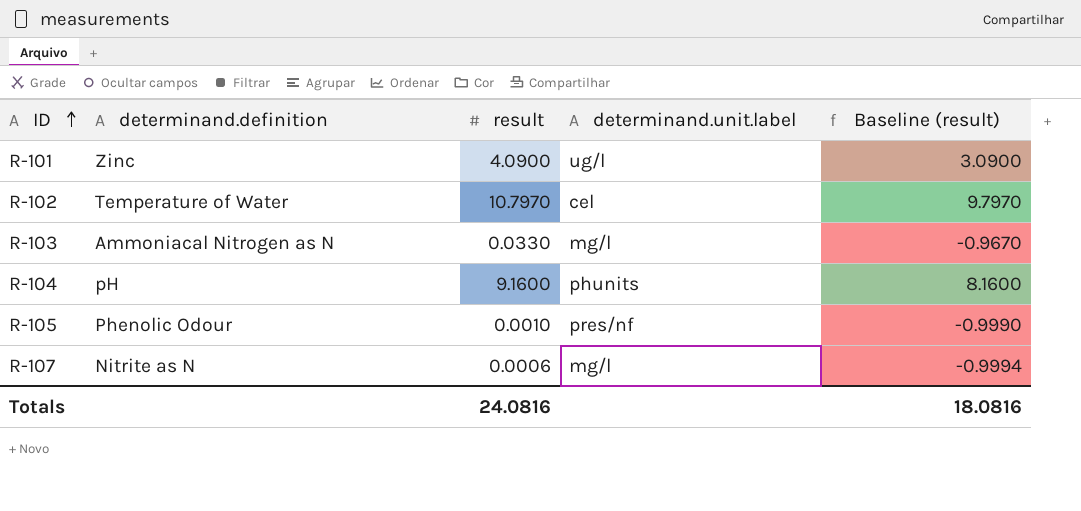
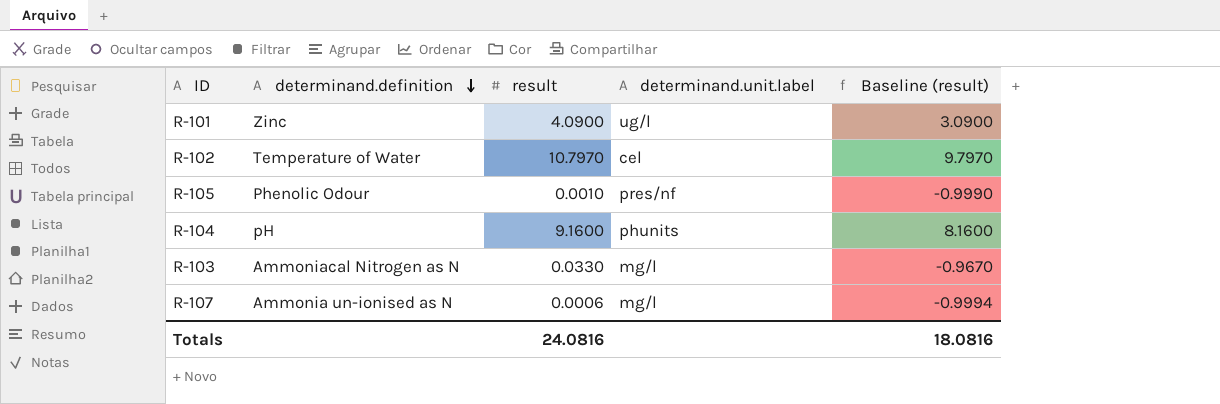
row order: ID ascending -> determinand.definition descending
R-107 | determinand.definition: Nitrite as N -> Ammonia un-ionised as N

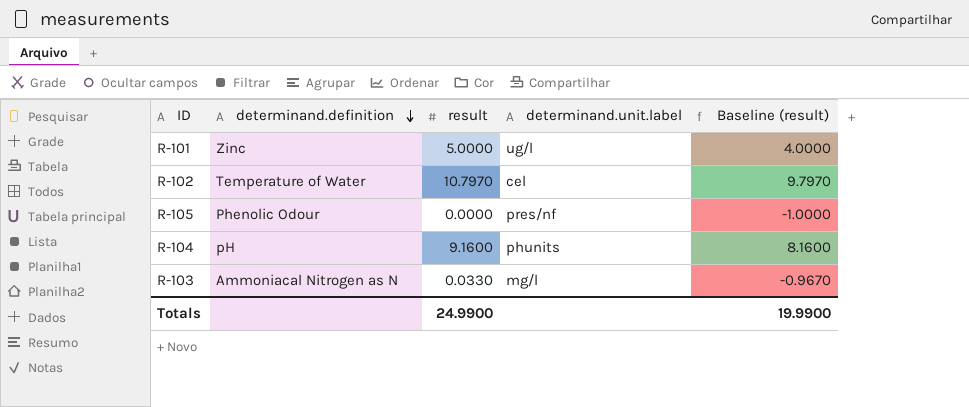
row R-107: Ammonia un-ionised as N | 0.0006 | mg/l | -0.9994 -> none
R-101 | result: 4.0900 -> 5.0000
R-101 | Baseline (result): 3.0900 -> 4.0000
R-105 | result: 0.0010 -> 0.0000
R-105 | Baseline (result): -0.9990 -> -1.0000
Totals | result: 24.0816 -> 24.9900
Totals | Baseline (result): 18.0816 -> 19.9900

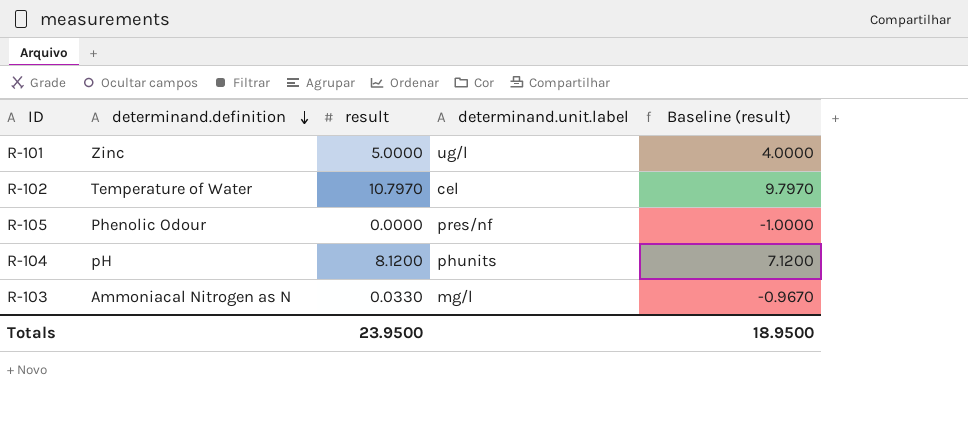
R-104 | result: 9.1600 -> 8.1200
R-104 | Baseline (result): 8.1600 -> 7.1200
Totals | result: 24.9900 -> 23.9500
Totals | Baseline (result): 19.9900 -> 18.9500

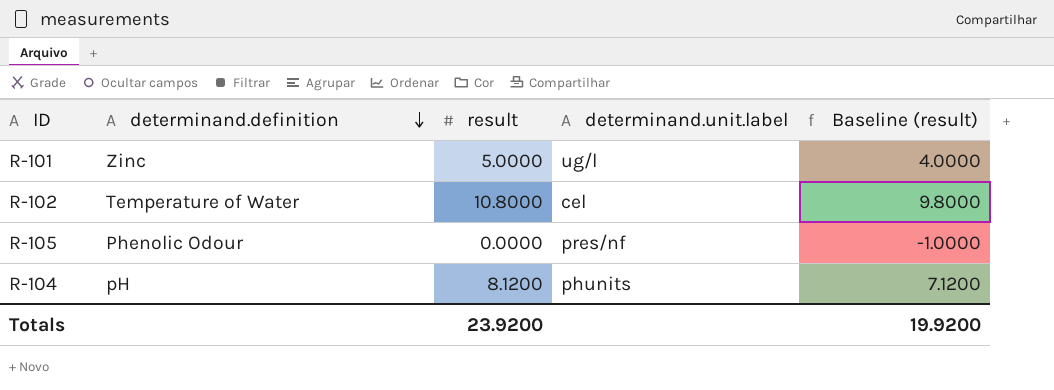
row R-103: Ammoniacal Nitrogen as N | 0.0330 | mg/l | -0.9670 -> none
R-102 | result: 10.7970 -> 10.8000
R-102 | Baseline (result): 9.7970 -> 9.8000
Totals | result: 23.9500 -> 23.9200
Totals | Baseline (result): 18.9500 -> 19.9200

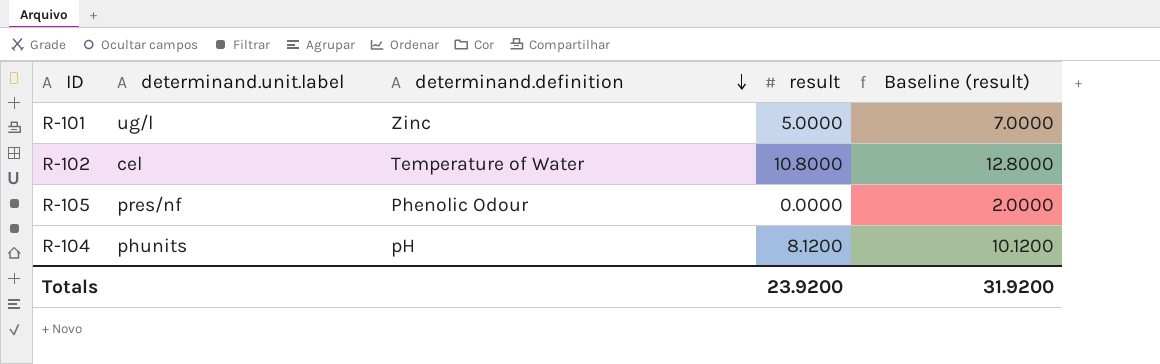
column determinand.unit.label | position: 4 -> 2
column Baseline (result) | formula: [result] - 1 -> [result] + 2
Totals | Baseline (result): 19.9200 -> 31.9200

